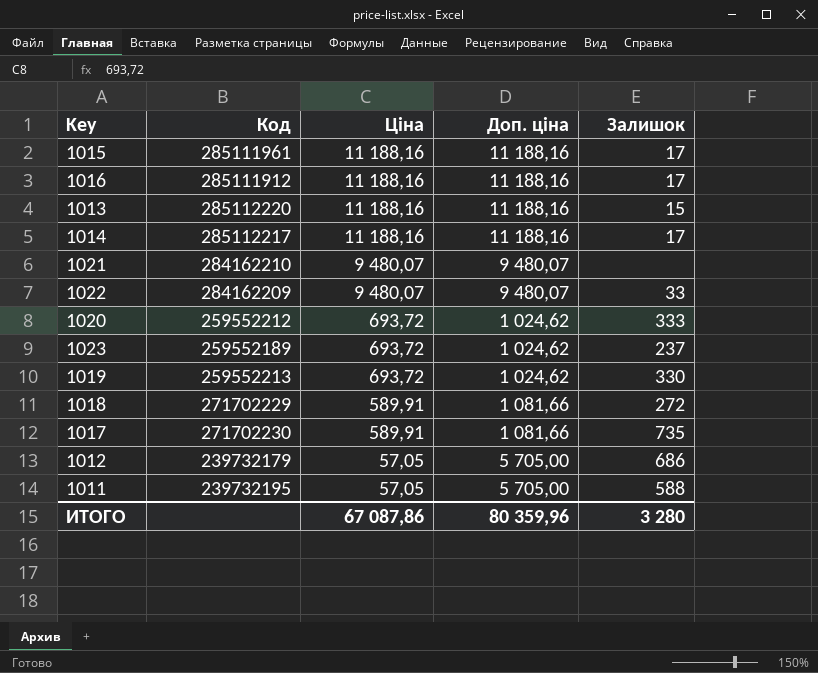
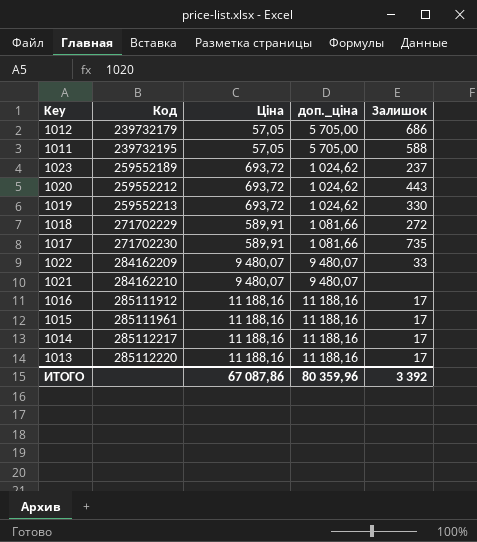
row order: Ціна descending -> Код ascending
column name: Доп. ціна -> доп._ціна
1020 | Залишок: 333 -> 443
1013 | Залишок: 15 -> 17
ИТОГО | Залишок: 3 280 -> 3 392

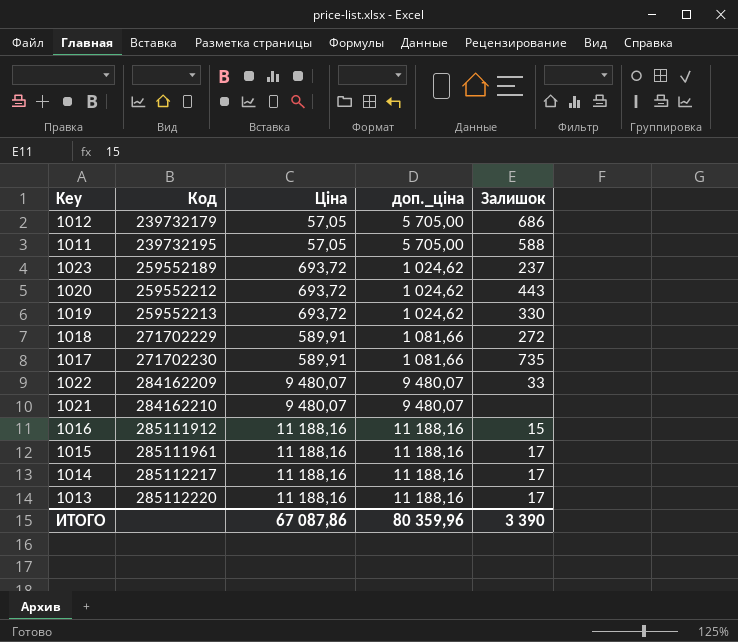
1016 | Залишок: 17 -> 15
ИТОГО | Залишок: 3 392 -> 3 390

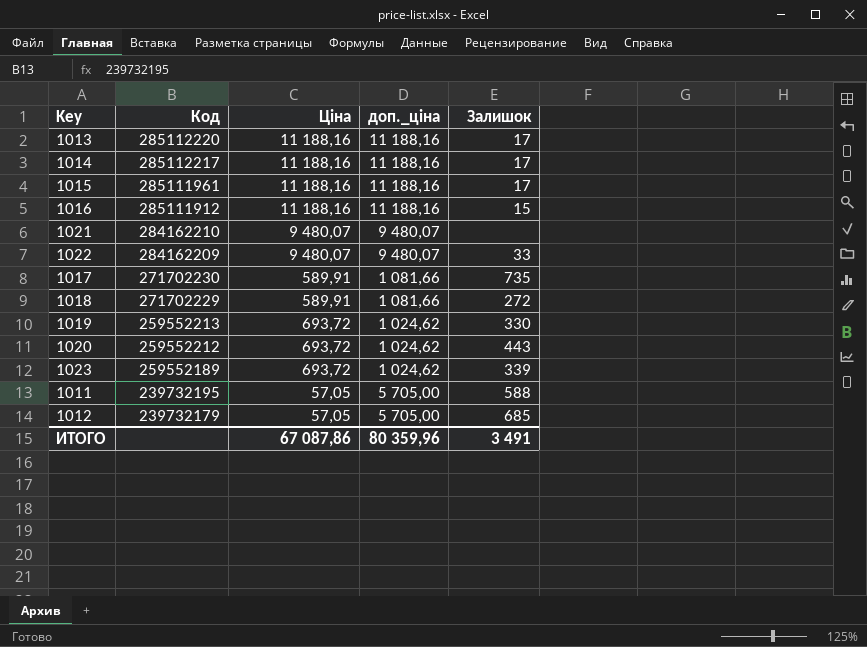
row order: Код ascending -> Код descending
1023 | Залишок: 237 -> 339
1012 | Залишок: 686 -> 685
ИТОГО | Залишок: 3 390 -> 3 491

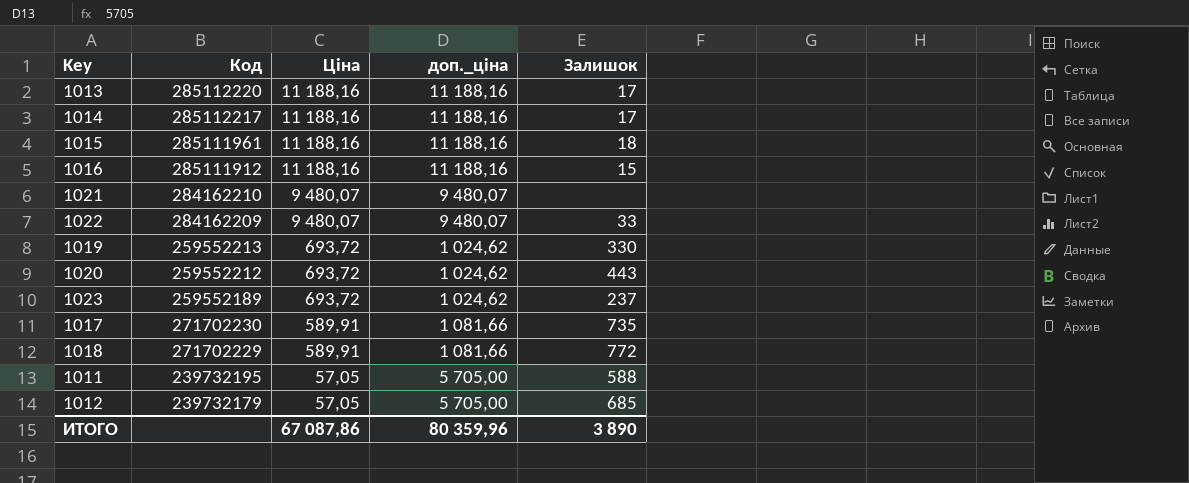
row order: Код descending -> Ціна descending
1015 | Залишок: 17 -> 18
1023 | Залишок: 339 -> 237
1018 | Залишок: 272 -> 772
ИТОГО | Залишок: 3 491 -> 3 890

